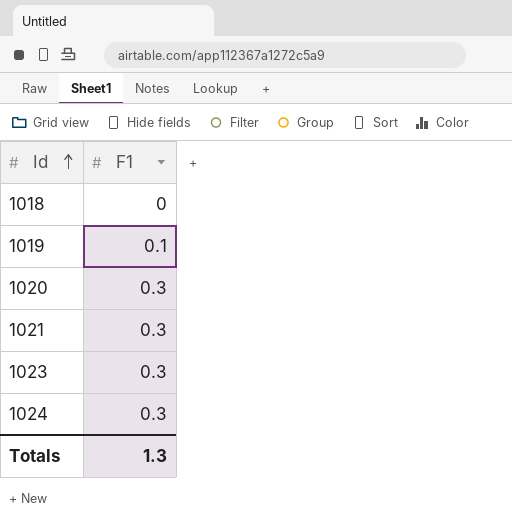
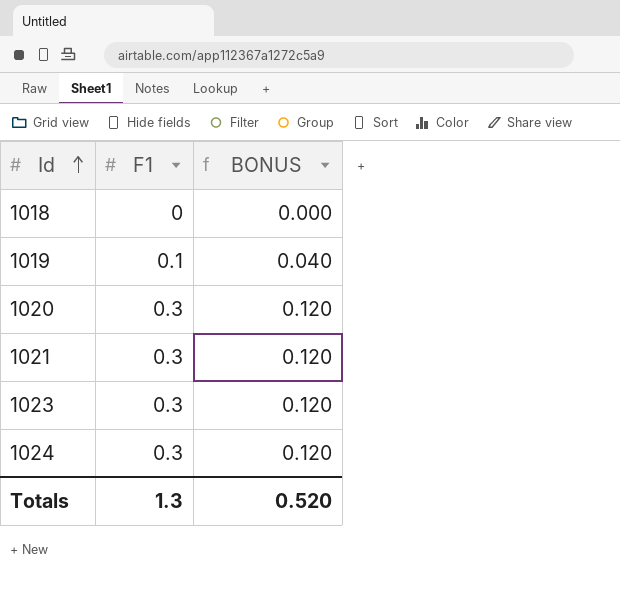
column BONUS | formula: none -> [F1] * 0.4

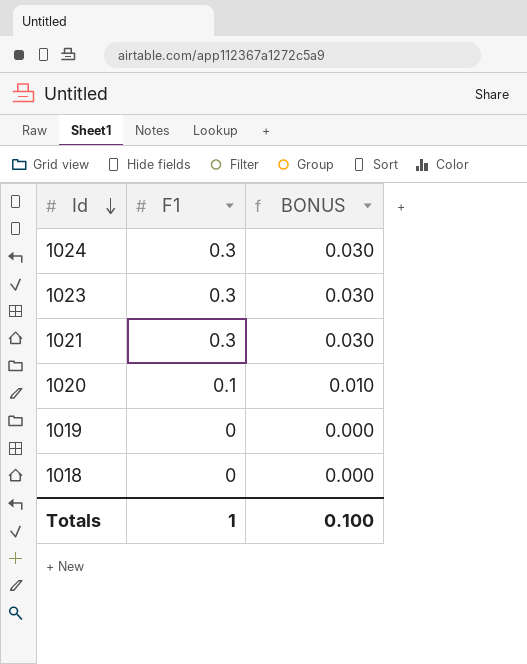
row order: Id ascending -> Id descending
column BONUS | formula: [F1] * 0.4 -> [F1] * 0.1
1020 | F1: 0.3 -> 0.1
1019 | F1: 0.1 -> 0
Totals | F1: 1.3 -> 1
Totals | BONUS: 0.520 -> 0.100

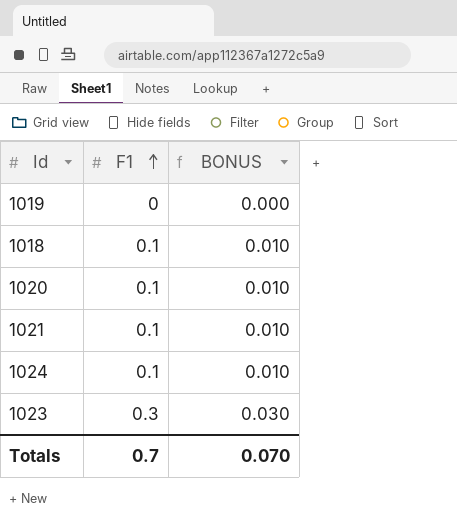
row order: Id descending -> F1 ascending
1018 | F1: 0 -> 0.1
1018 | BONUS: 0.000 -> 0.010
1021 | F1: 0.3 -> 0.1
1021 | BONUS: 0.030 -> 0.010
1024 | F1: 0.3 -> 0.1
1024 | BONUS: 0.030 -> 0.010
Totals | F1: 1 -> 0.7
Totals | BONUS: 0.100 -> 0.070

